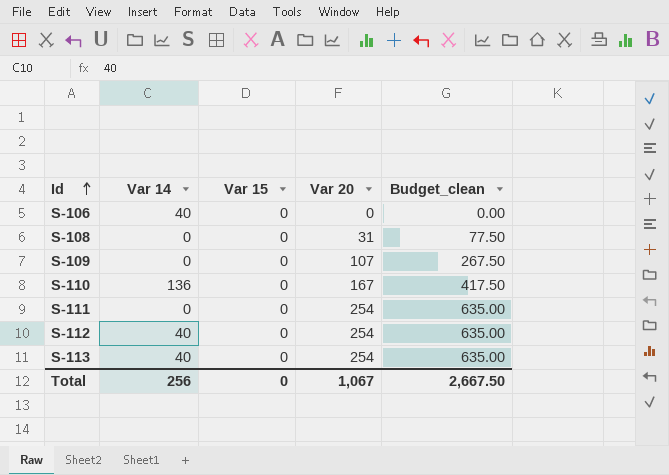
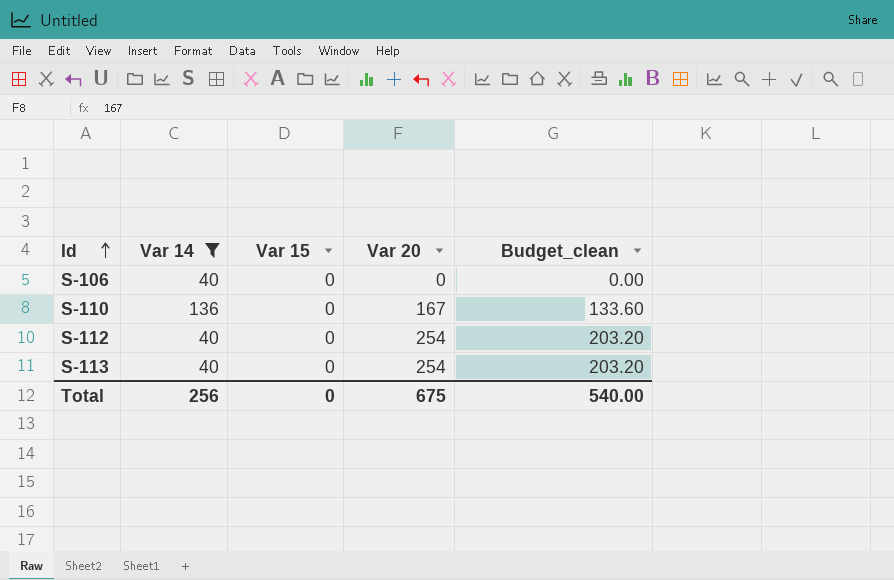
filter: none -> Var 14 != 0
column Budget_clean | formula: [Var 20] * 2.5 -> [Var 20] * 0.8
Total | Var 20: 1,067 -> 675
Total | Budget_clean: 2,667.50 -> 540.00

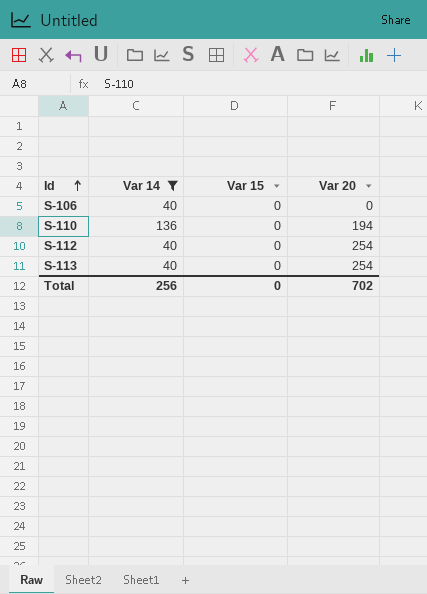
column Budget_clean | formula: [Var 20] * 0.8 -> none
S-110 | Var 20: 167 -> 194
Total | Var 20: 675 -> 702

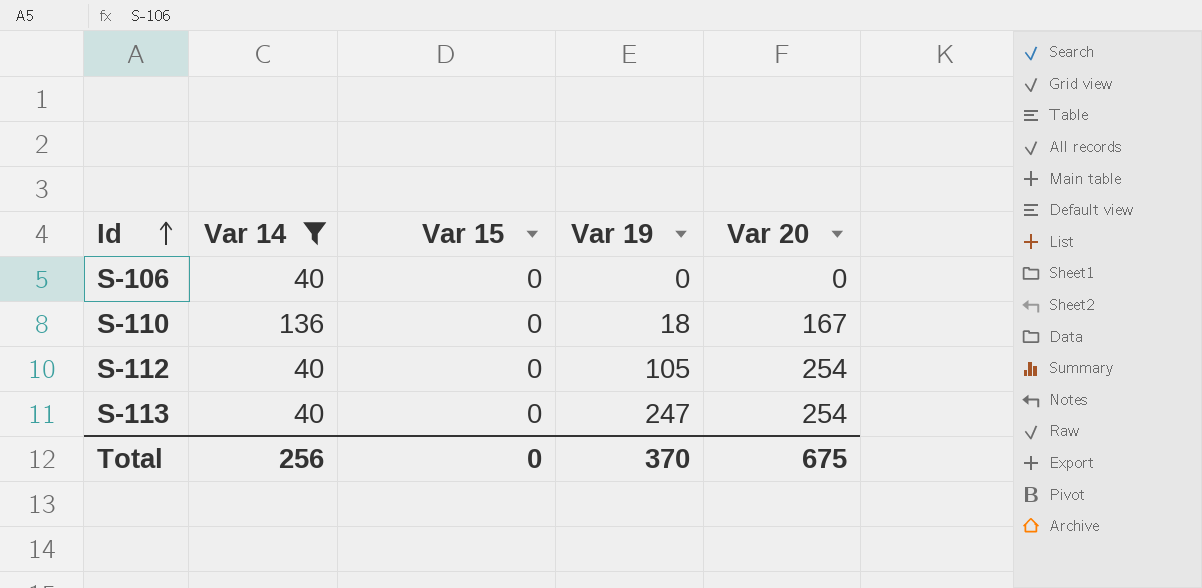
column Var 19 | position: none -> 4
S-110 | Var 20: 194 -> 167
Total | Var 20: 702 -> 675

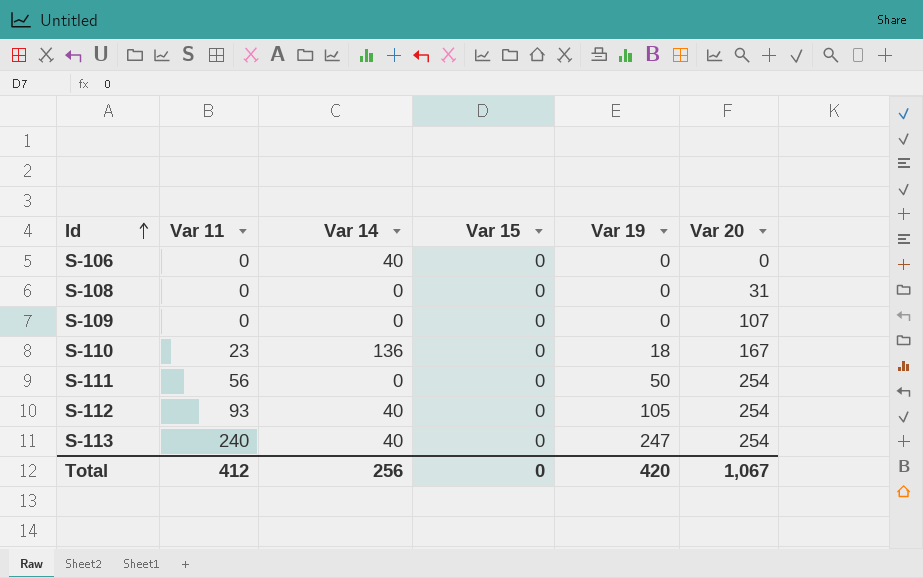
filter: Var 14 != 0 -> none
column Var 11 | position: none -> 2
Total | Var 19: 370 -> 420
Total | Var 20: 675 -> 1,067

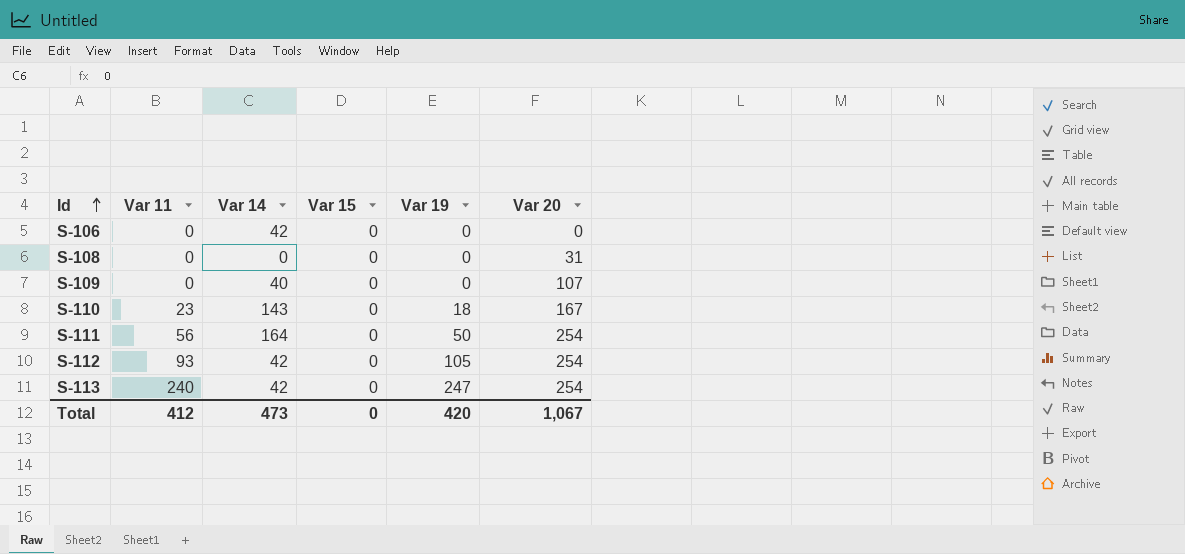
S-106 | Var 14: 40 -> 42
S-109 | Var 14: 0 -> 40
S-110 | Var 14: 136 -> 143
S-111 | Var 14: 0 -> 164
S-112 | Var 14: 40 -> 42
S-113 | Var 14: 40 -> 42
Total | Var 14: 256 -> 473

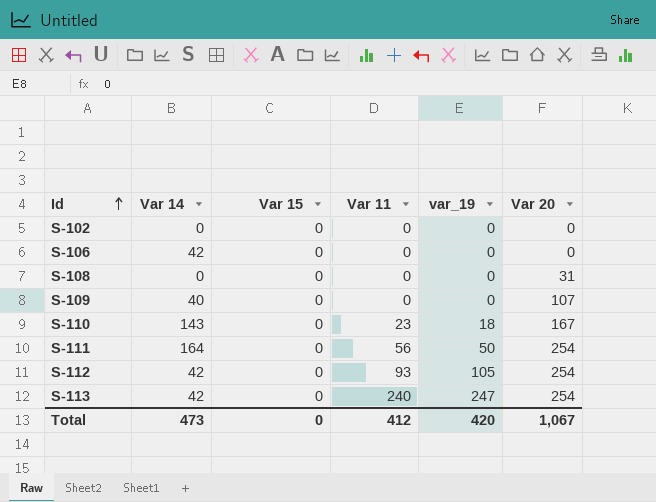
column Var 11 | position: 2 -> 4
column name: Var 19 -> var_19
row S-102: none -> 0 | 0 | 0 | 0 | 0

